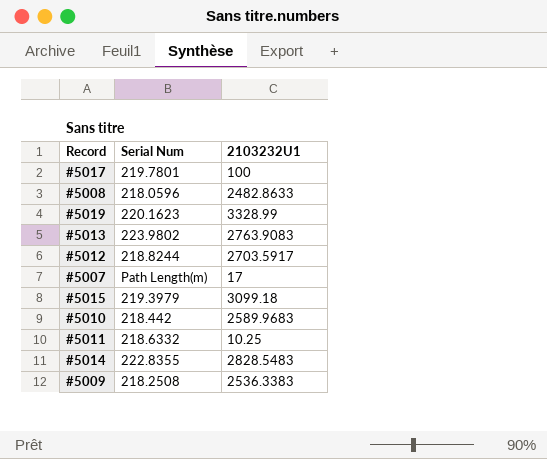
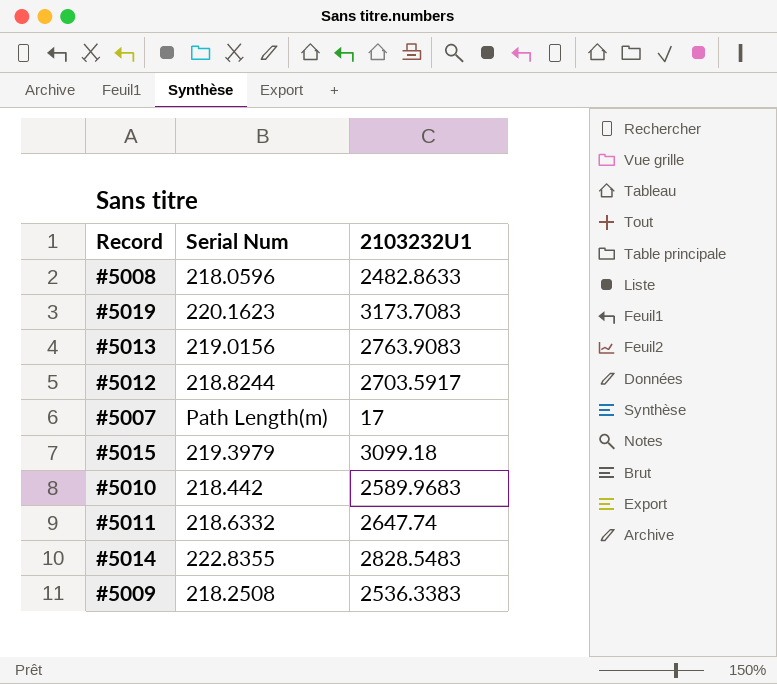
row #5017: 219.7801 | 100 -> none
#5019 | 2103232U1: 3328.99 -> 3173.7083
#5013 | Serial Num: 223.9802 -> 219.0156
#5011 | 2103232U1: 10.25 -> 2647.74

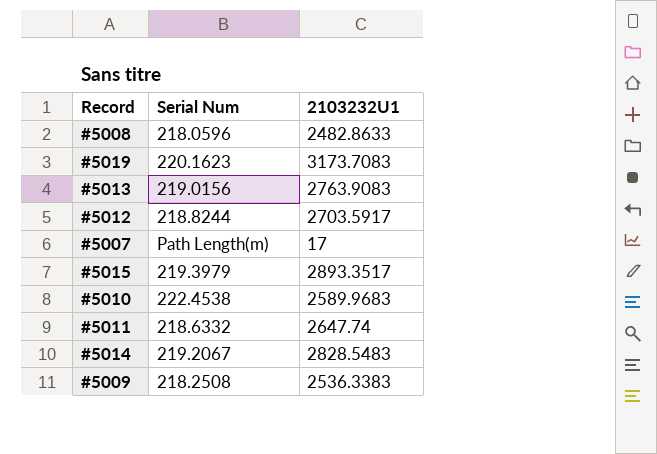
#5015 | 2103232U1: 3099.18 -> 2893.3517
#5010 | Serial Num: 218.442 -> 222.4538
#5014 | Serial Num: 222.8355 -> 219.2067

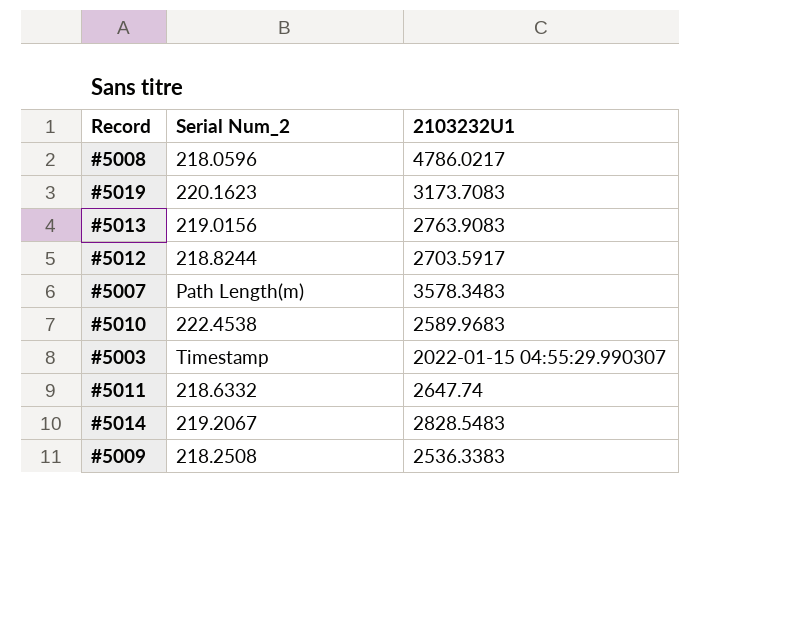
column name: Serial Num -> Serial Num_2
row #5015: 219.3979 | 2893.3517 -> none
#5008 | 2103232U1: 2482.8633 -> 4786.0217
#5007 | 2103232U1: 17 -> 3578.3483
row #5003: none -> Timestamp | 2022-01-15 04:55:29.990307

